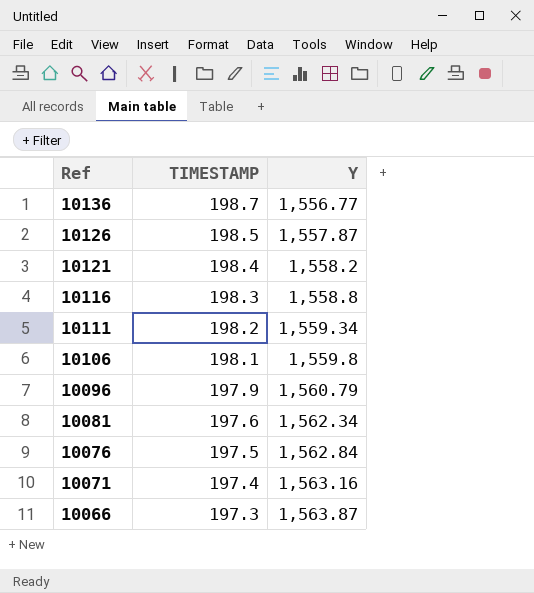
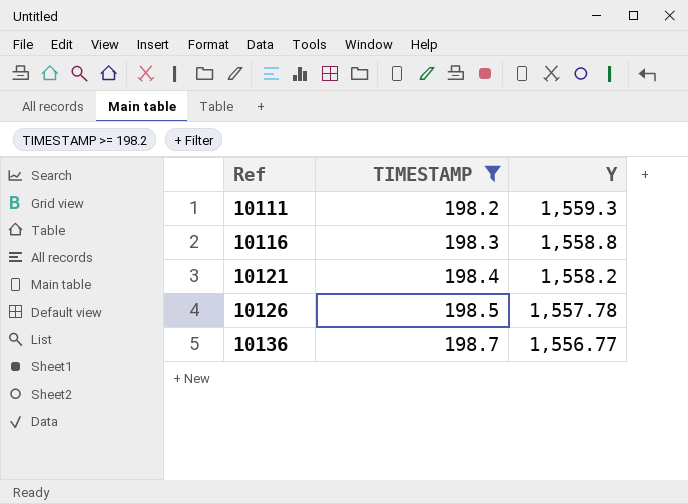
filter: none -> TIMESTAMP >= 198.2
row order: Ref descending -> Ref ascending
10111 | Y: 1,559.34 -> 1,559.3
10126 | Y: 1,557.87 -> 1,557.78

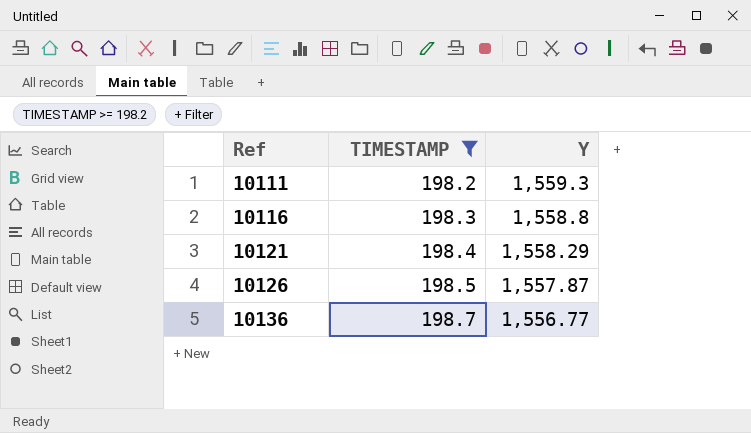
10121 | Y: 1,558.2 -> 1,558.29
10126 | Y: 1,557.78 -> 1,557.87

